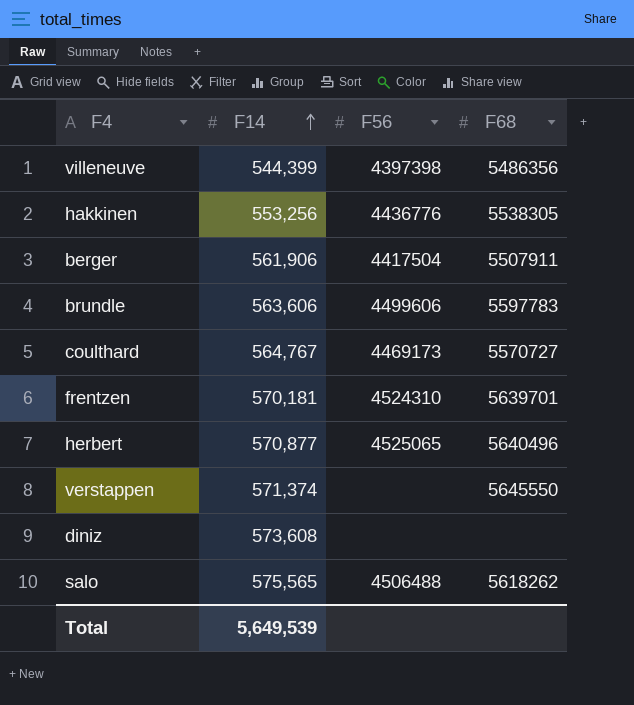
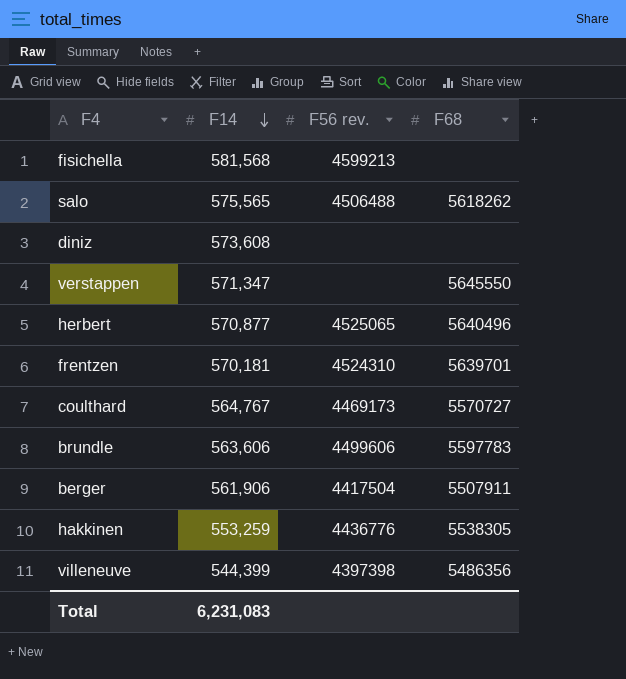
row order: F14 ascending -> F14 descending
column name: F56 -> F56 rev.
row fisichella: none -> 581,568 | 4599213 | none
verstappen | F14: 571,374 -> 571,347
hakkinen | F14: 553,256 -> 553,259
Total | F14: 5,649,539 -> 6,231,083

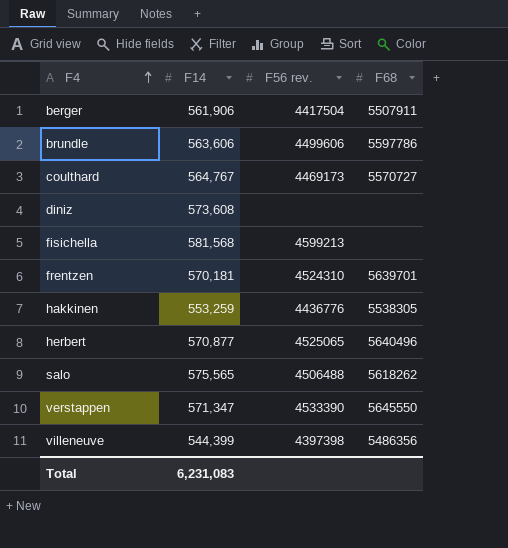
row order: F14 descending -> F4 ascending
brundle | F68: 5597783 -> 5597786
verstappen | F56 rev.: none -> 4533390

